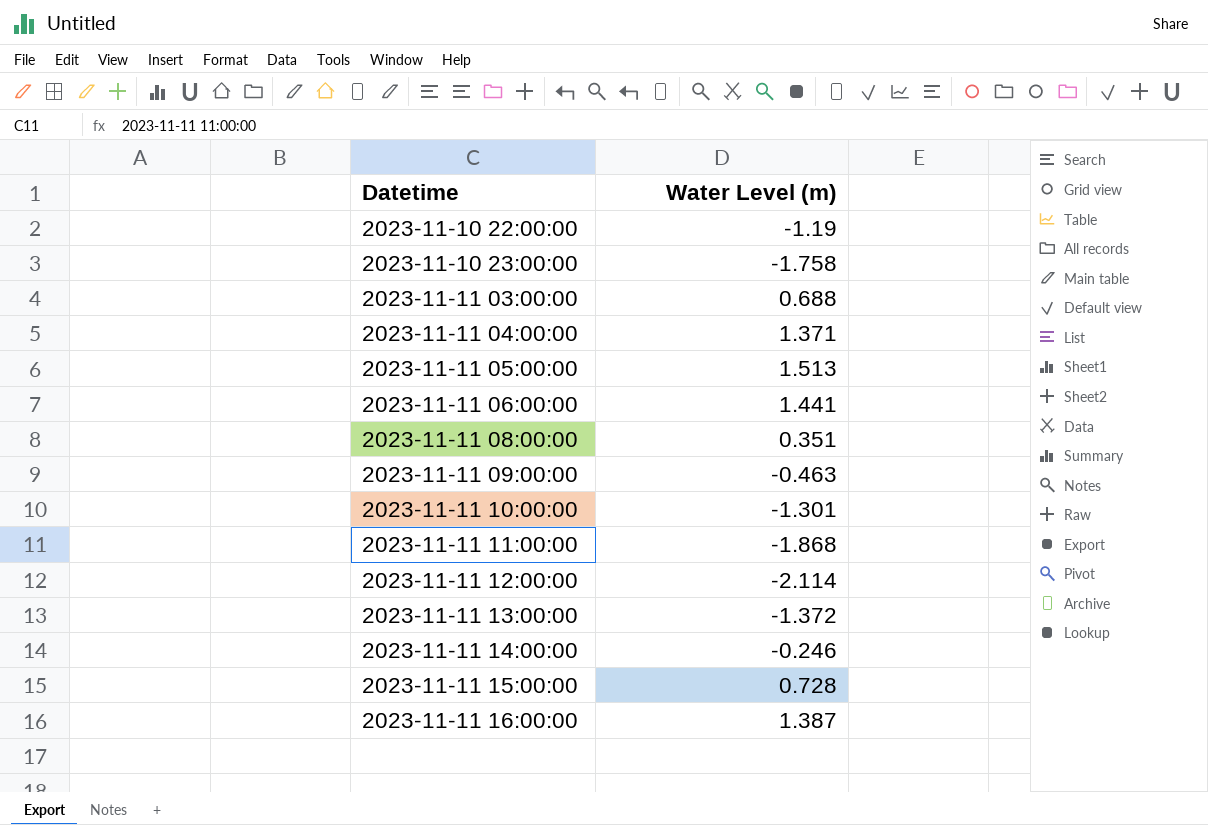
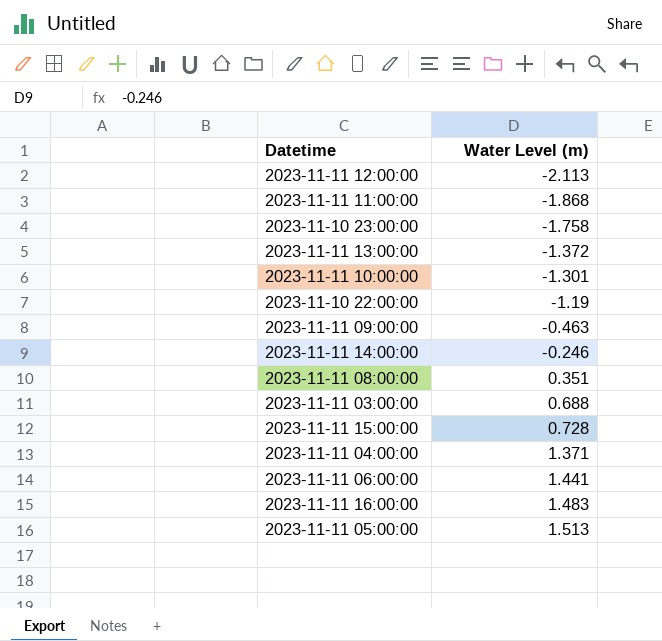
row order: Datetime ascending -> Water Level (m) ascending
2023-11-11 12:00:00 | Water Level (m): -2.114 -> -2.113
2023-11-11 16:00:00 | Water Level (m): 1.387 -> 1.483

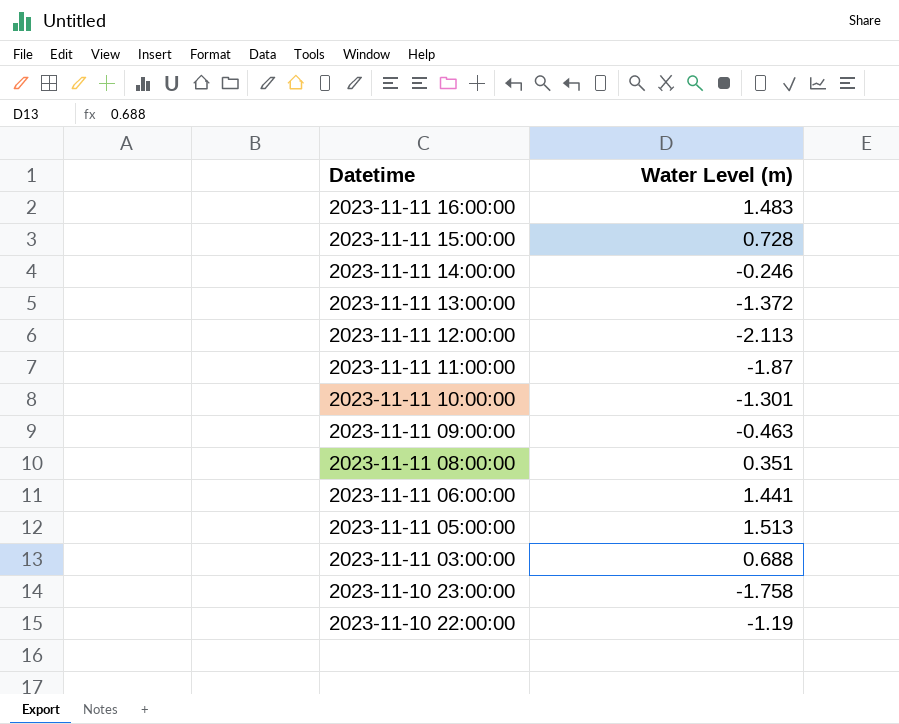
row order: Water Level (m) ascending -> Datetime descending
row 2023-11-11 04:00:00: 1.371 -> none
2023-11-11 11:00:00 | Water Level (m): -1.868 -> -1.87

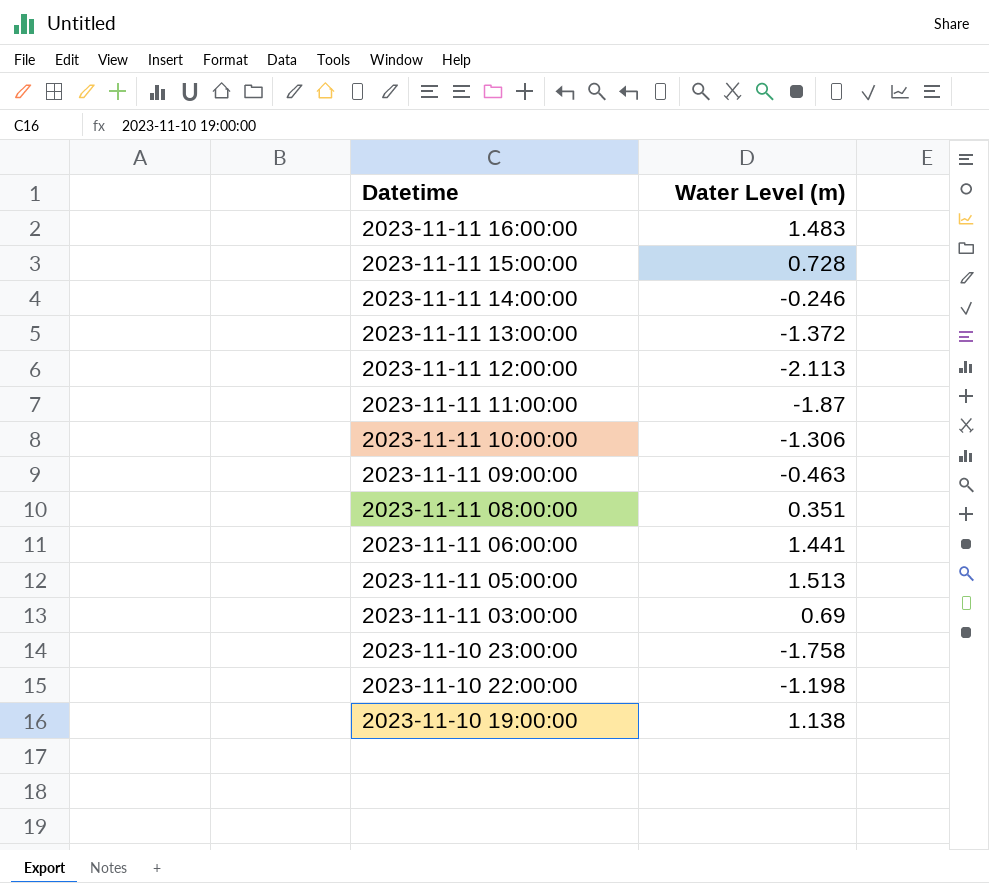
2023-11-11 10:00:00 | Water Level (m): -1.301 -> -1.306
2023-11-11 03:00:00 | Water Level (m): 0.688 -> 0.69
2023-11-10 22:00:00 | Water Level (m): -1.19 -> -1.198
row 2023-11-10 19:00:00: none -> 1.138

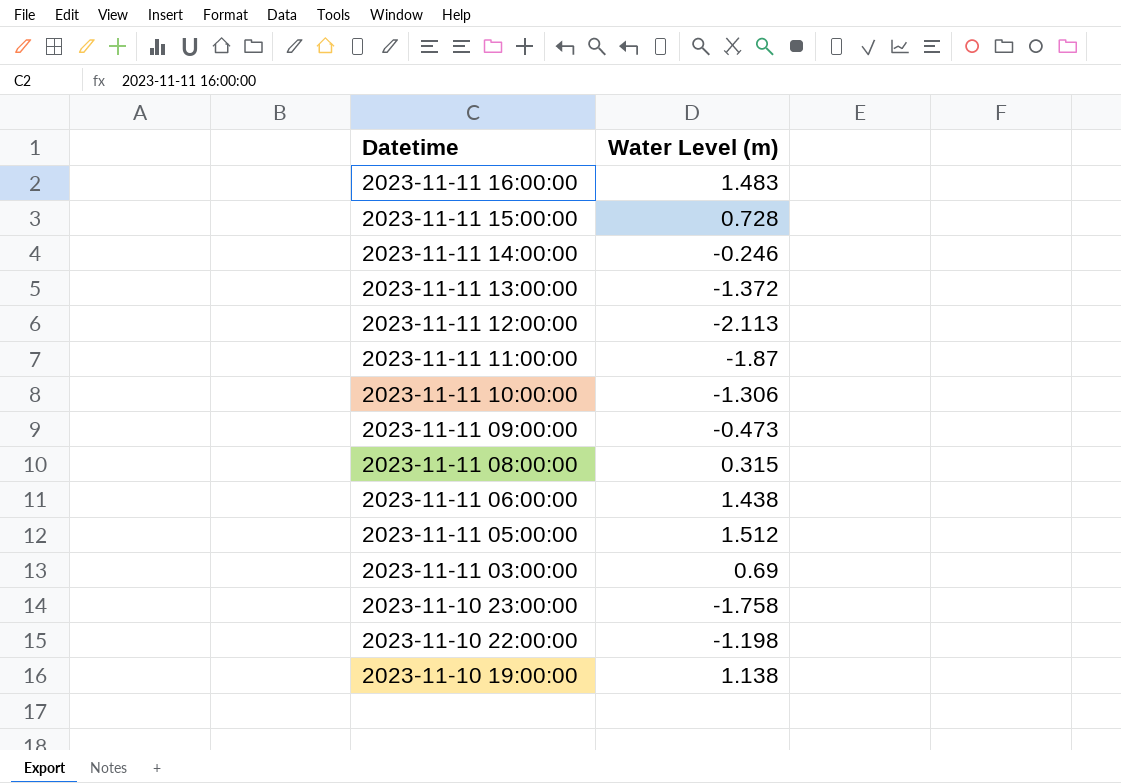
2023-11-11 09:00:00 | Water Level (m): -0.463 -> -0.473
2023-11-11 08:00:00 | Water Level (m): 0.351 -> 0.315
2023-11-11 06:00:00 | Water Level (m): 1.441 -> 1.438
2023-11-11 05:00:00 | Water Level (m): 1.513 -> 1.512

